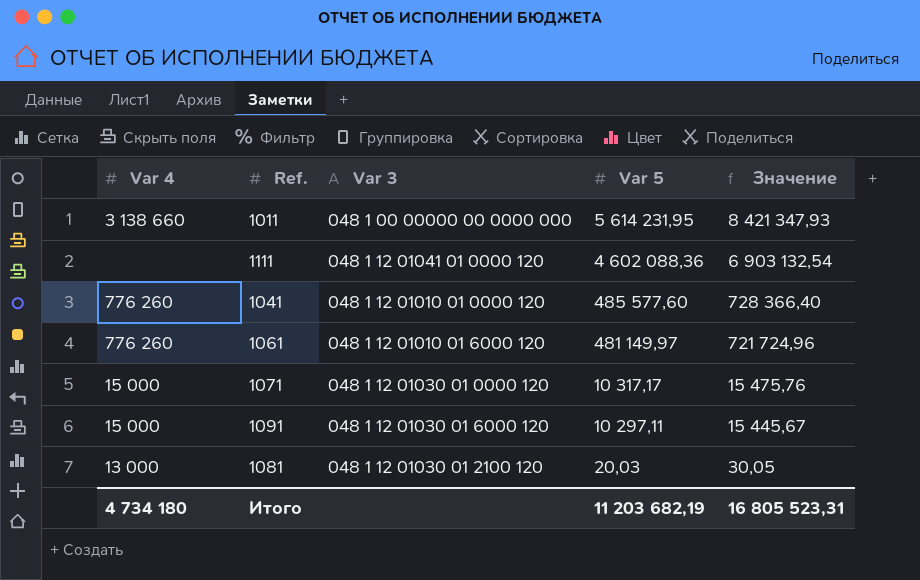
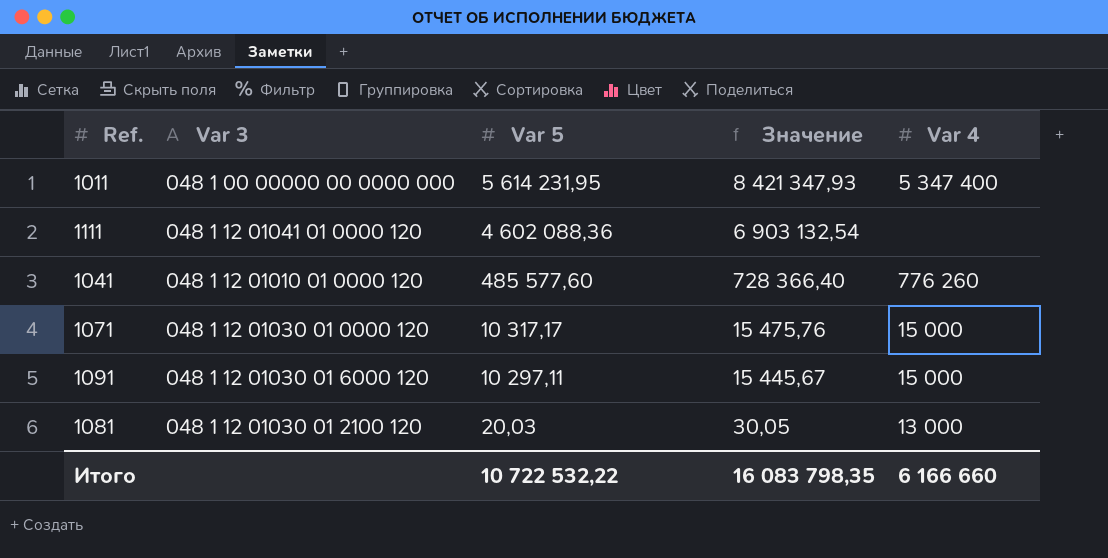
column Var 4 | position: 1 -> 5
row 1061: 776 260 | 048 1 12 01010 01 6000 120 | 481 149,97 | 721 724,96 -> none
1011 | Var 4: 3 138 660 -> 5 347 400
Итого | Var 5: 11 203 682,19 -> 10 722 532,22
Итого | Значение: 16 805 523,31 -> 16 083 798,35
Итого | Var 4: 4 734 180 -> 6 166 660

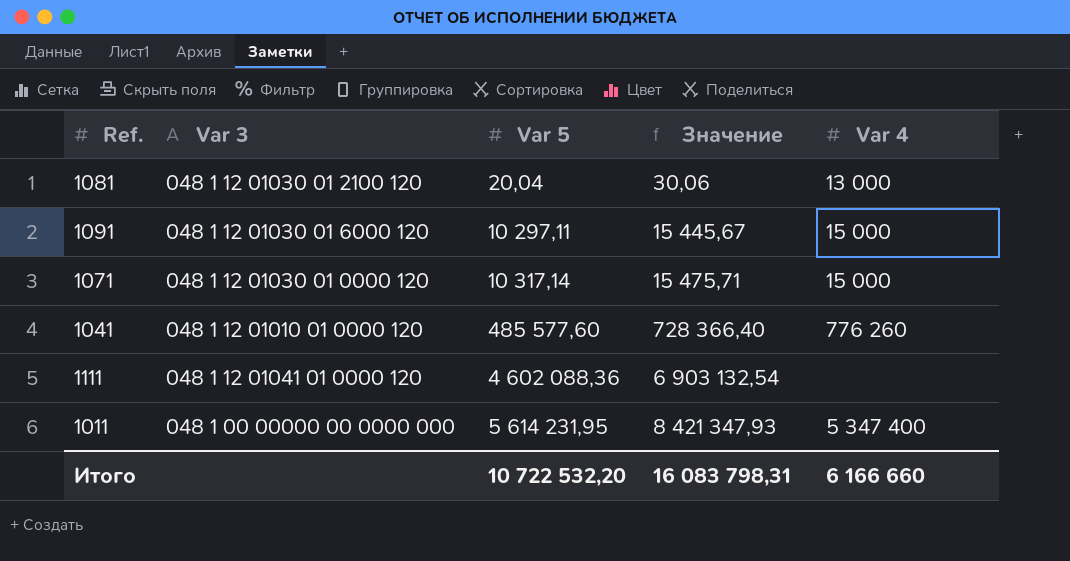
row order: Var 5 descending -> Var 5 ascending
1081 | Var 5: 20,03 -> 20,04
1081 | Значение: 30,05 -> 30,06
1071 | Var 5: 10 317,17 -> 10 317,14
1071 | Значение: 15 475,76 -> 15 475,71
Итого | Var 5: 10 722 532,22 -> 10 722 532,20
Итого | Значение: 16 083 798,35 -> 16 083 798,31

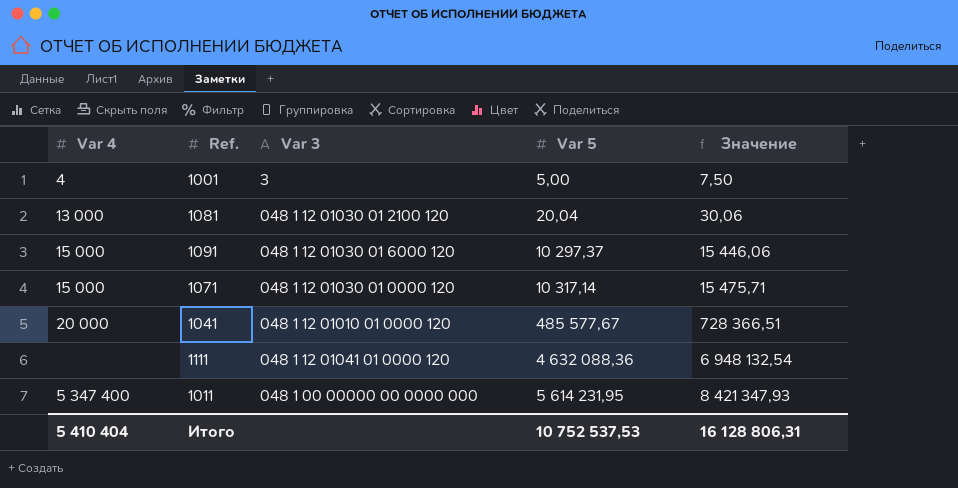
column Var 4 | position: 5 -> 1
row 1001: none -> 4 | 3 | 5,00 | 7,50
1091 | Var 5: 10 297,11 -> 10 297,37
1091 | Значение: 15 445,67 -> 15 446,06
1041 | Var 4: 776 260 -> 20 000
1041 | Var 5: 485 577,60 -> 485 577,67
1041 | Значение: 728 366,40 -> 728 366,51
1111 | Var 5: 4 602 088,36 -> 4 632 088,36
1111 | Значение: 6 903 132,54 -> 6 948 132,54
Итого | Var 4: 6 166 660 -> 5 410 404
Итого | Var 5: 10 722 532,20 -> 10 752 537,53
Итого | Значение: 16 083 798,31 -> 16 128 806,31

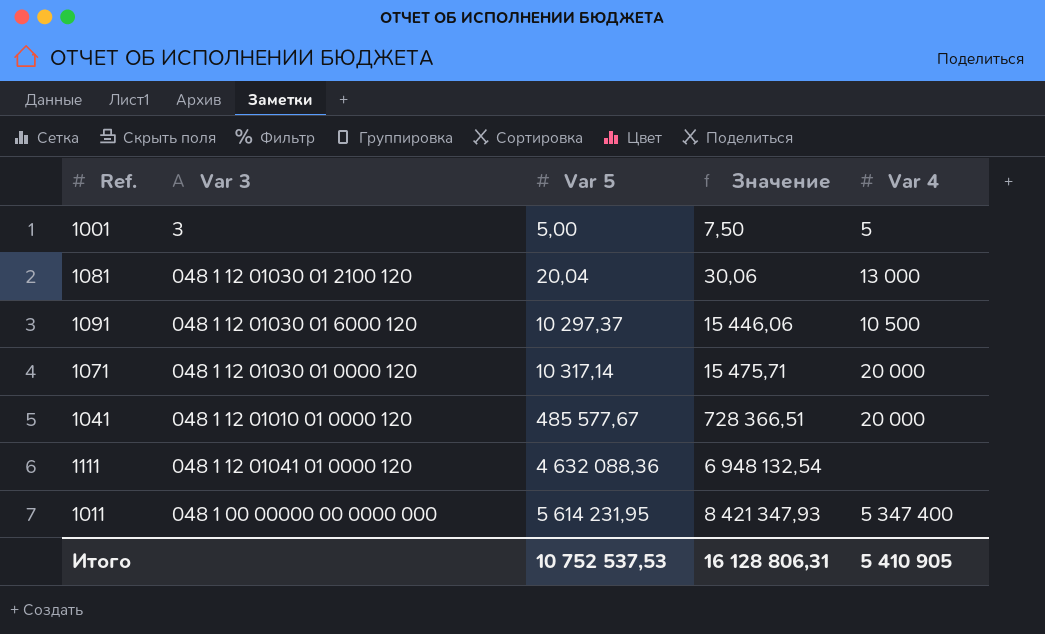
column Var 4 | position: 1 -> 5
1001 | Var 4: 4 -> 5
1091 | Var 4: 15 000 -> 10 500
1071 | Var 4: 15 000 -> 20 000
Итого | Var 4: 5 410 404 -> 5 410 905

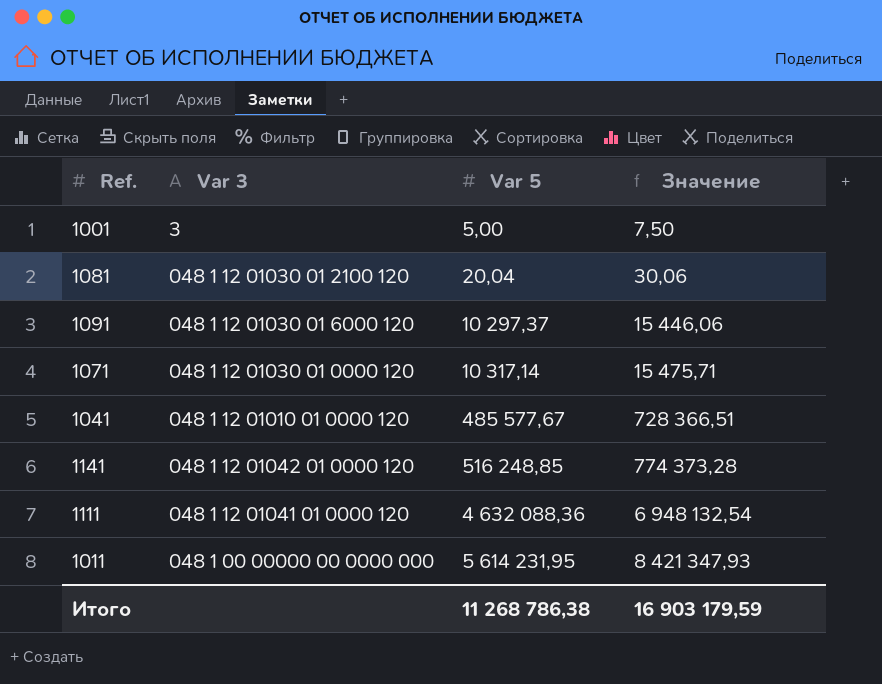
column Var 4 | position: 5 -> none
row 1141: none -> 048 1 12 01042 01 0000 120 | 516 248,85 | 774 373,28
Итого | Var 5: 10 752 537,53 -> 11 268 786,38
Итого | Значение: 16 128 806,31 -> 16 903 179,59

